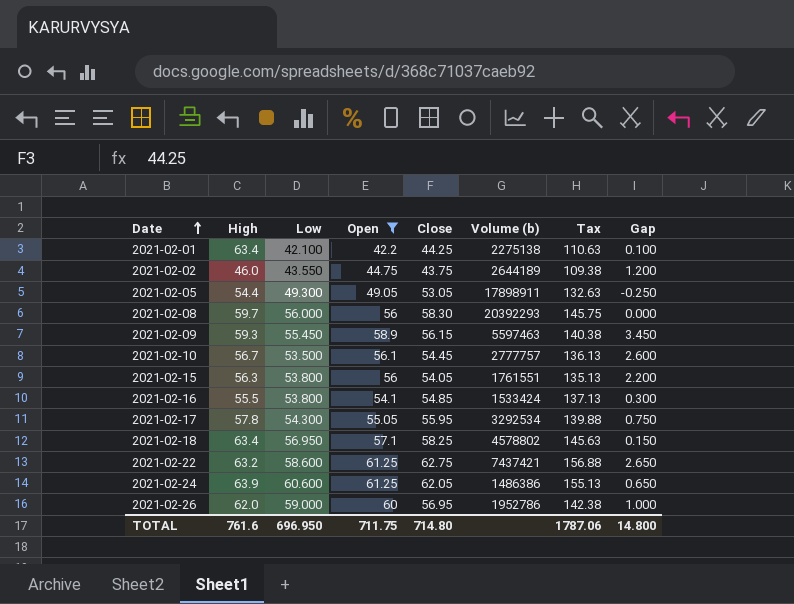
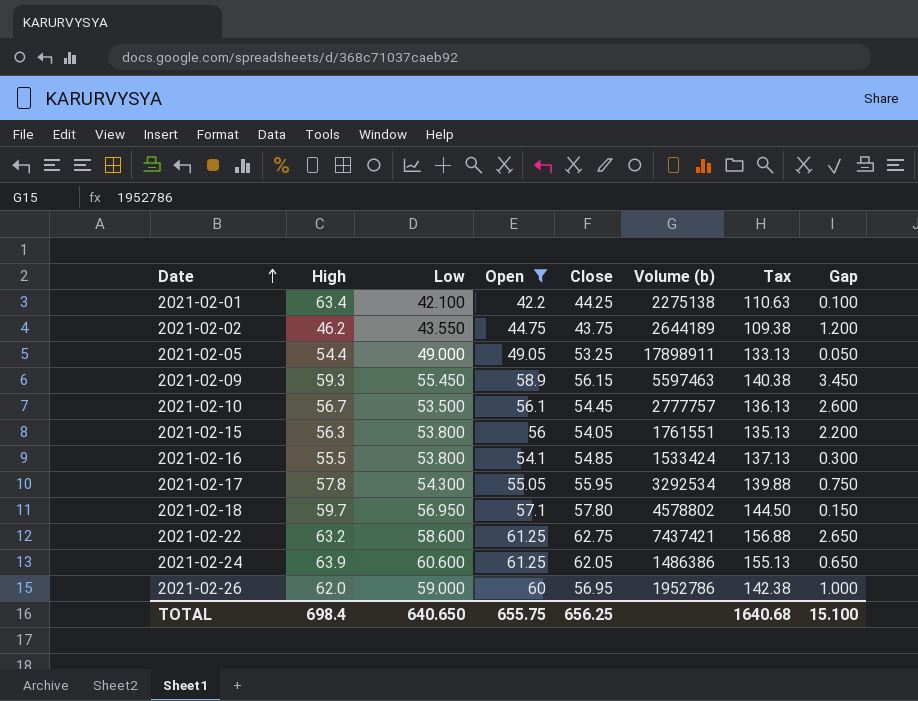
row 2021-02-08: 59.7 | 56.000 | 56 | 58.30 | 20392293 | 145.75 | 0.000 -> none
2021-02-02 | High: 46.0 -> 46.2
2021-02-05 | Low: 49.300 -> 49.000
2021-02-05 | Close: 53.05 -> 53.25
2021-02-05 | Tax: 132.63 -> 133.13
2021-02-05 | Gap: -0.250 -> 0.050
2021-02-18 | High: 63.4 -> 59.7
2021-02-18 | Close: 58.25 -> 57.80
2021-02-18 | Tax: 145.63 -> 144.50
TOTAL | High: 761.6 -> 698.4
TOTAL | Low: 696.950 -> 640.650
TOTAL | Open: 711.75 -> 655.75
TOTAL | Close: 714.80 -> 656.25
TOTAL | Tax: 1787.06 -> 1640.68
TOTAL | Gap: 14.800 -> 15.100

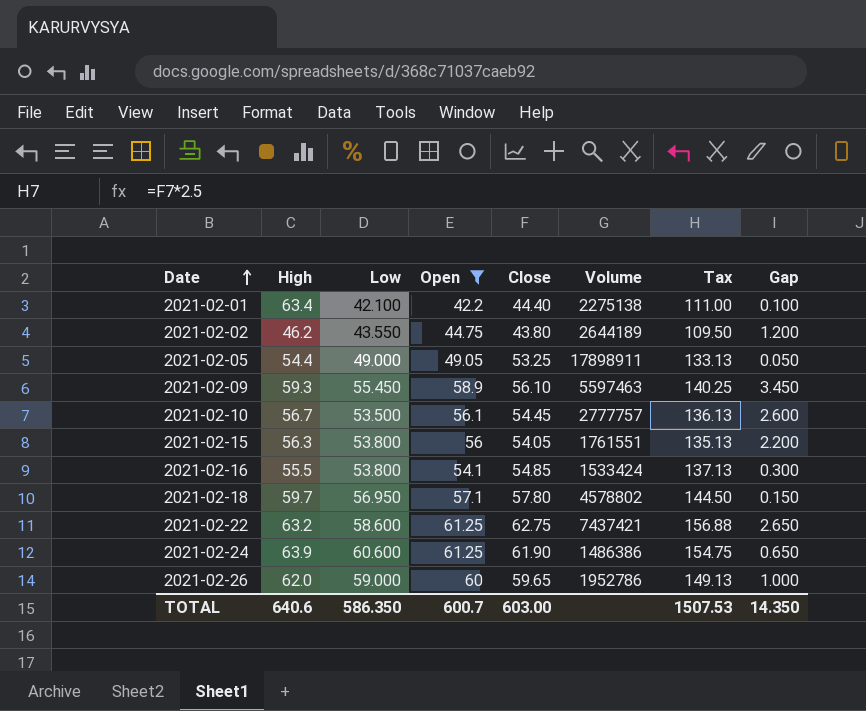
column name: Volume (b) -> Volume
row 2021-02-17: 57.8 | 54.300 | 55.05 | 55.95 | 3292534 | 139.88 | 0.750 -> none
2021-02-01 | Close: 44.25 -> 44.40
2021-02-01 | Tax: 110.63 -> 111.00
2021-02-02 | Close: 43.75 -> 43.80
2021-02-02 | Tax: 109.38 -> 109.50
2021-02-09 | Close: 56.15 -> 56.10
2021-02-09 | Tax: 140.38 -> 140.25
2021-02-24 | Close: 62.05 -> 61.90
2021-02-24 | Tax: 155.13 -> 154.75
2021-02-26 | Close: 56.95 -> 59.65
2021-02-26 | Tax: 142.38 -> 149.13
TOTAL | High: 698.4 -> 640.6
TOTAL | Low: 640.650 -> 586.350
TOTAL | Open: 655.75 -> 600.7
TOTAL | Close: 656.25 -> 603.00
TOTAL | Tax: 1640.68 -> 1507.53
TOTAL | Gap: 15.100 -> 14.350

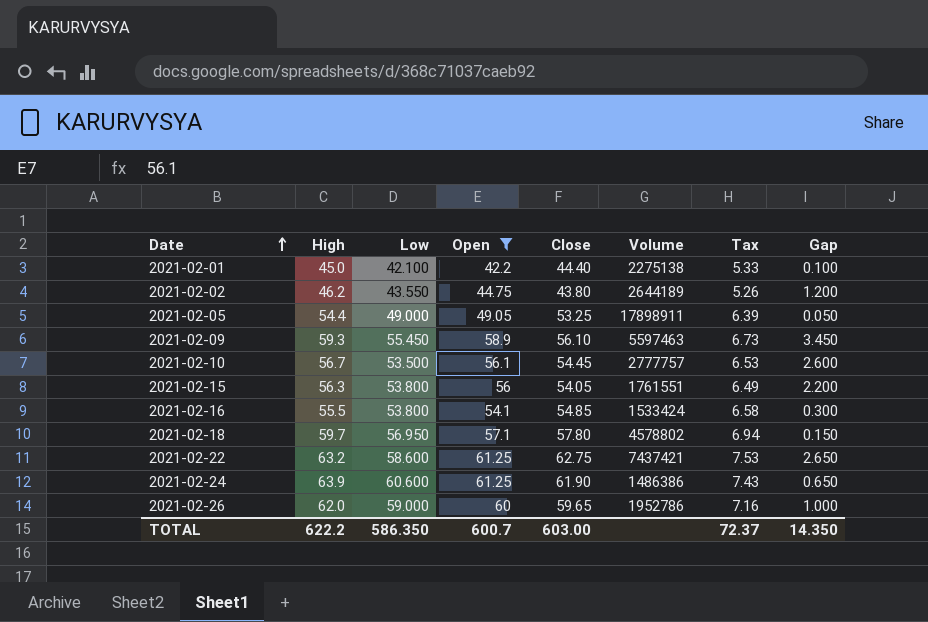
column Tax | formula: [Close] * 2.5 -> [Close] * 0.12
2021-02-01 | High: 63.4 -> 45.0
TOTAL | High: 640.6 -> 622.2
TOTAL | Tax: 1507.53 -> 72.37

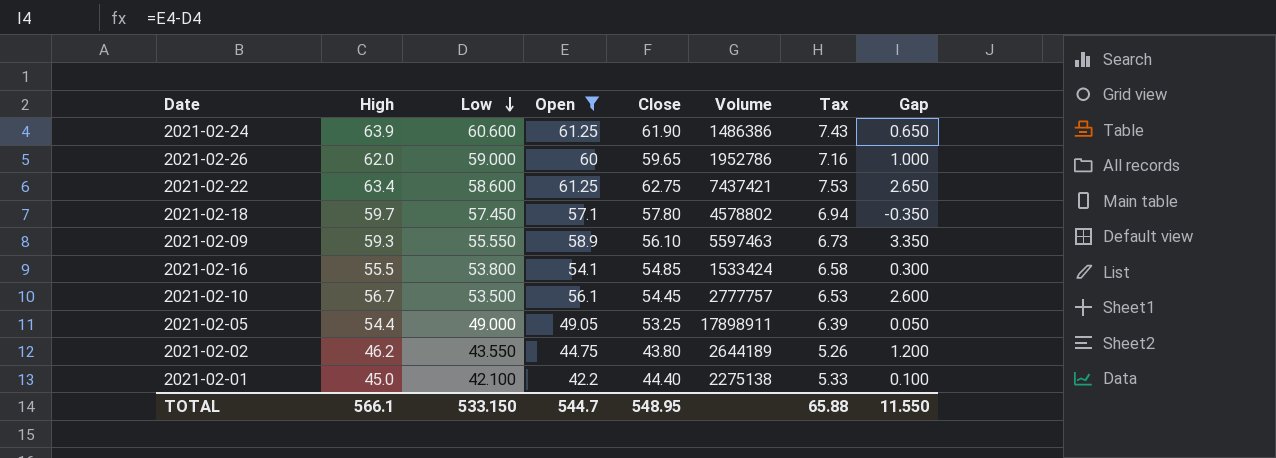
row order: Date ascending -> Low descending
row 2021-02-15: 56.3 | 53.800 | 56 | 54.05 | 1761551 | 6.49 | 2.200 -> none
2021-02-22 | High: 63.2 -> 63.4
2021-02-18 | Low: 56.950 -> 57.450
2021-02-18 | Gap: 0.150 -> -0.350
2021-02-09 | Low: 55.450 -> 55.550
2021-02-09 | Gap: 3.450 -> 3.350
TOTAL | High: 622.2 -> 566.1
TOTAL | Low: 586.350 -> 533.150
TOTAL | Open: 600.7 -> 544.7
TOTAL | Close: 603.00 -> 548.95
TOTAL | Tax: 72.37 -> 65.88
TOTAL | Gap: 14.350 -> 11.550

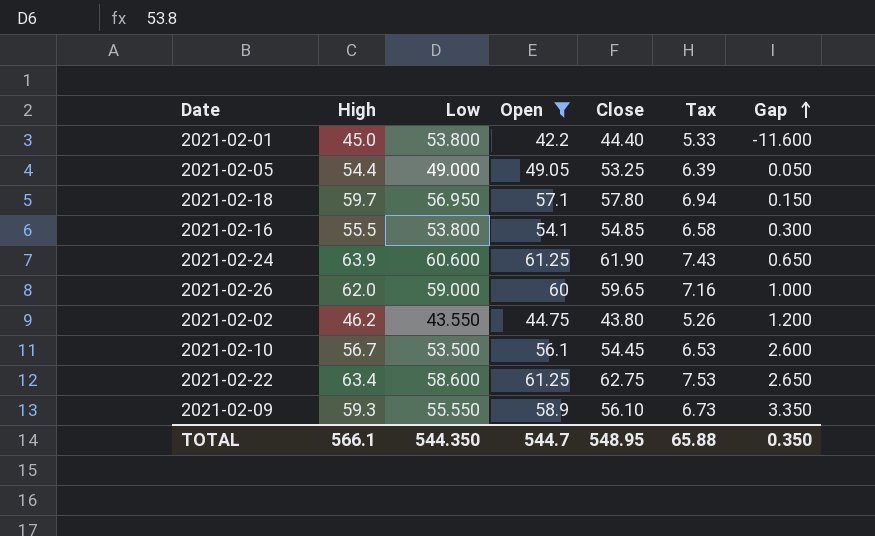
row order: Low descending -> Gap ascending
column Volume | position: 6 -> none
2021-02-01 | Low: 42.100 -> 53.800
2021-02-01 | Gap: 0.100 -> -11.600
2021-02-18 | Low: 57.450 -> 56.950
2021-02-18 | Gap: -0.350 -> 0.150
TOTAL | Low: 533.150 -> 544.350
TOTAL | Gap: 11.550 -> 0.350

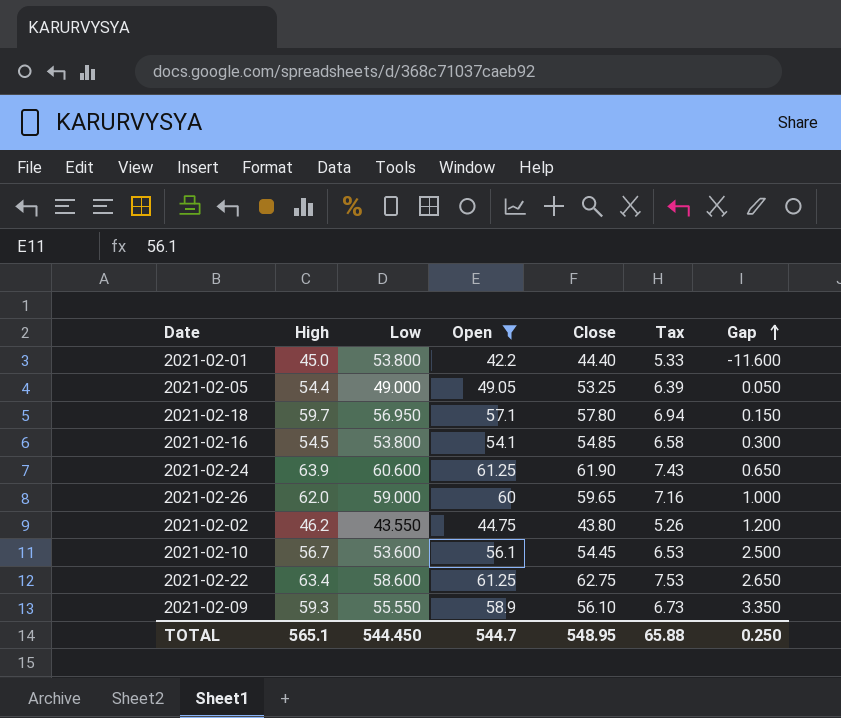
2021-02-16 | High: 55.5 -> 54.5
2021-02-10 | Low: 53.500 -> 53.600
2021-02-10 | Gap: 2.600 -> 2.500
TOTAL | High: 566.1 -> 565.1
TOTAL | Low: 544.350 -> 544.450
TOTAL | Gap: 0.350 -> 0.250

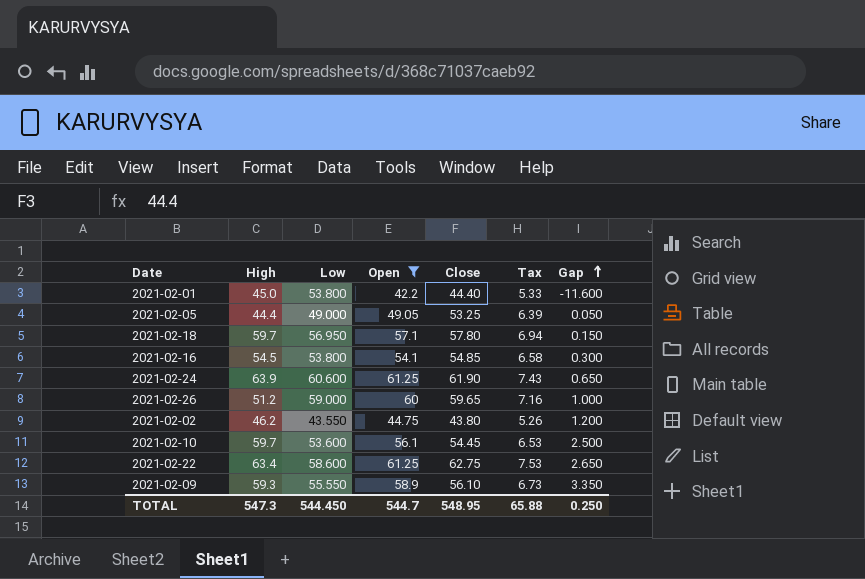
2021-02-05 | High: 54.4 -> 44.4
2021-02-26 | High: 62.0 -> 51.2
2021-02-10 | High: 56.7 -> 59.7
TOTAL | High: 565.1 -> 547.3

